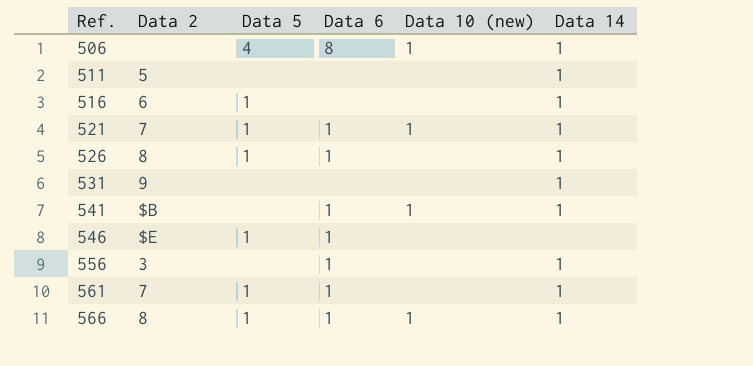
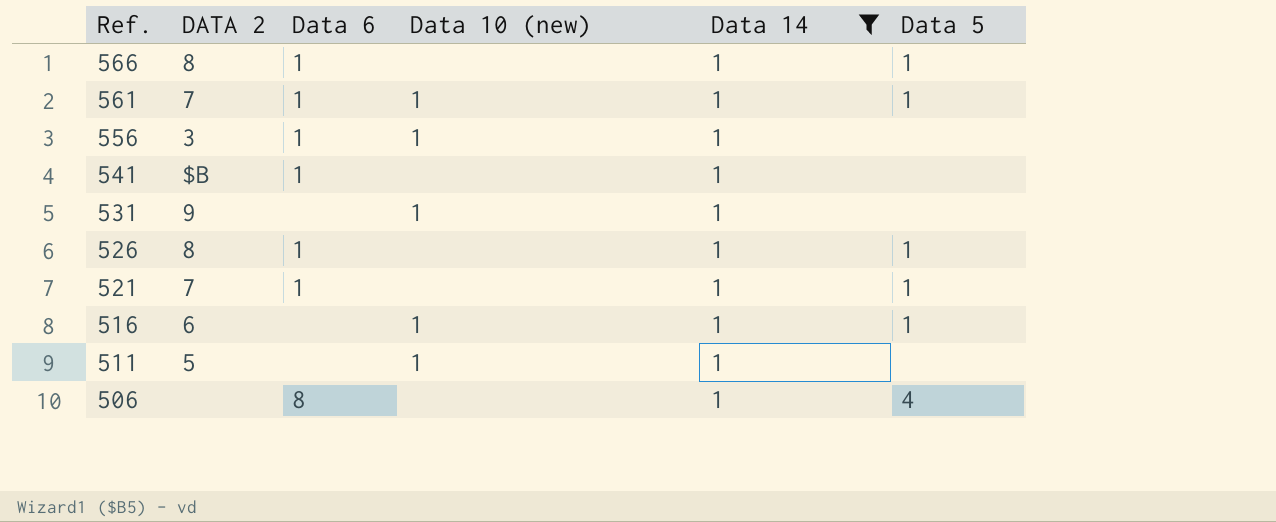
filter: none -> Data 14 = 1
row order: Ref. ascending -> Ref. descending
column name: Data 2 -> DATA 2
column Data 5 | position: 3 -> 6
566 | Data 10 (new): 1 -> none
561 | Data 10 (new): none -> 1
556 | Data 10 (new): none -> 1
541 | Data 10 (new): 1 -> none
531 | Data 10 (new): none -> 1
521 | Data 10 (new): 1 -> none
516 | Data 10 (new): none -> 1
511 | Data 10 (new): none -> 1
506 | Data 10 (new): 1 -> none

